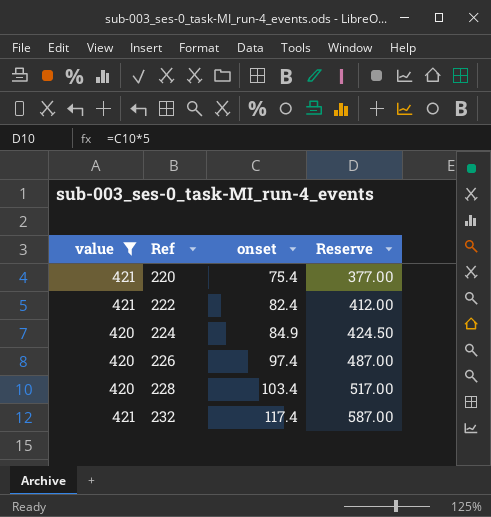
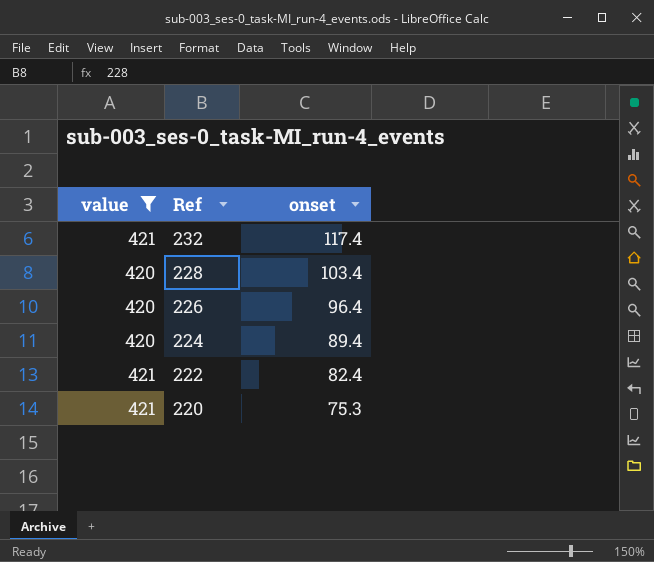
row order: Ref ascending -> Ref descending
column Reserve | formula: [onset] * 5 -> none
226 | onset: 97.4 -> 96.4
224 | onset: 84.9 -> 89.4
220 | onset: 75.4 -> 75.3

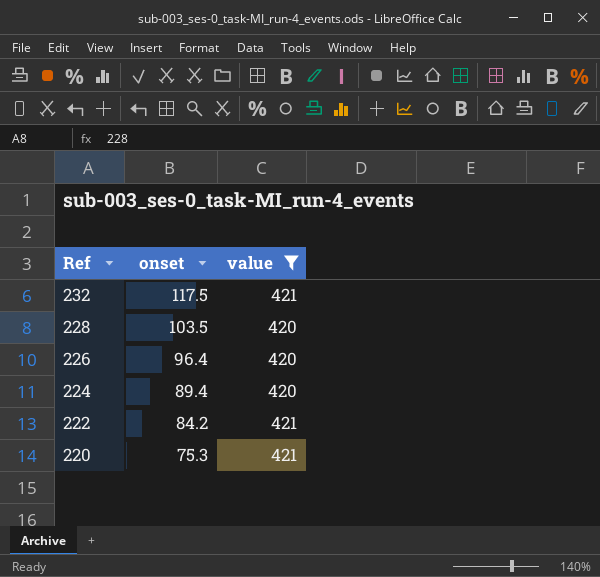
column value | position: 1 -> 3
232 | onset: 117.4 -> 117.5
228 | onset: 103.4 -> 103.5
222 | onset: 82.4 -> 84.2

